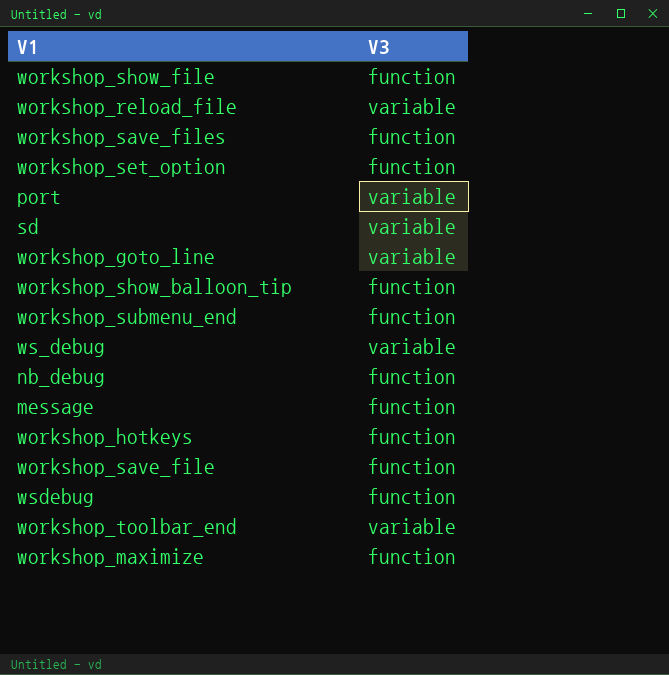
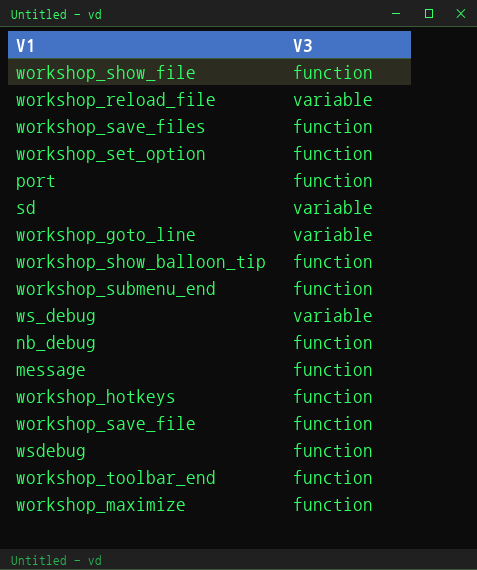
port | V3: variable -> function
workshop_toolbar_end | V3: variable -> function

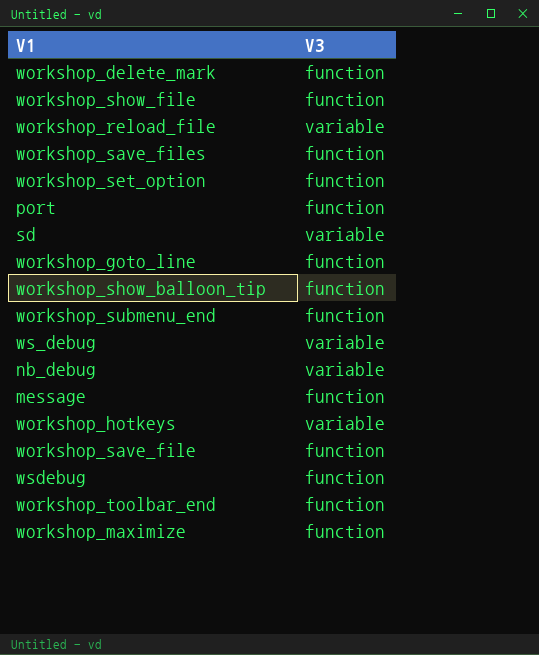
row workshop_delete_mark: none -> function
workshop_goto_line | V3: variable -> function
nb_debug | V3: function -> variable
workshop_hotkeys | V3: function -> variable

